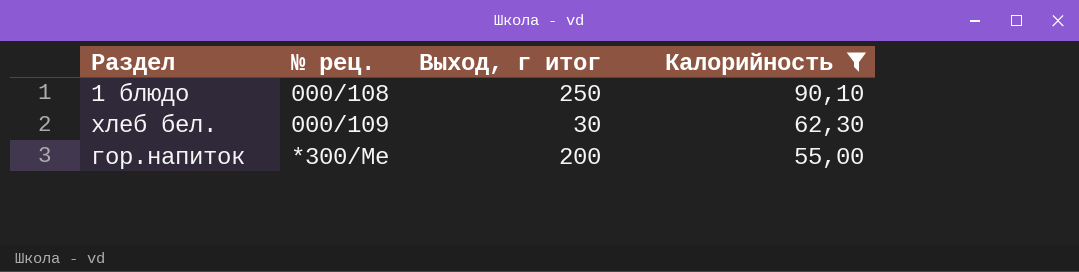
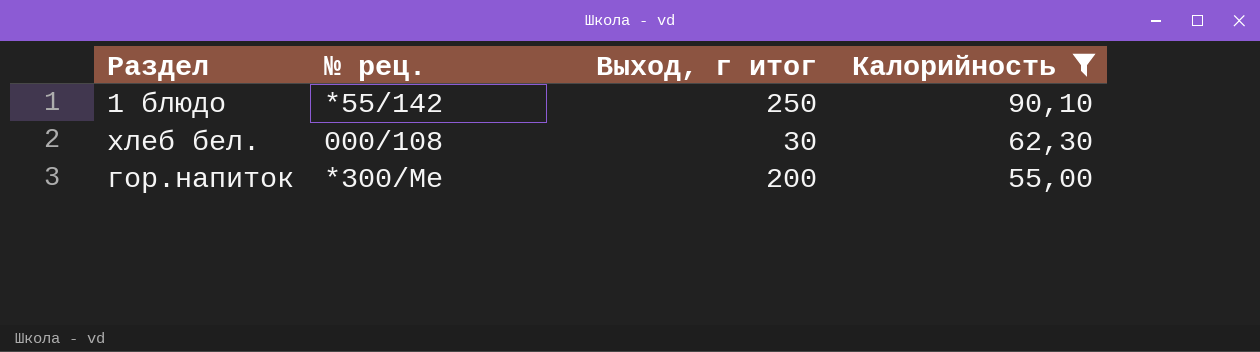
1 блюдо | № рец.: 000/108 -> *55/142
хлеб бел. | № рец.: 000/109 -> 000/108

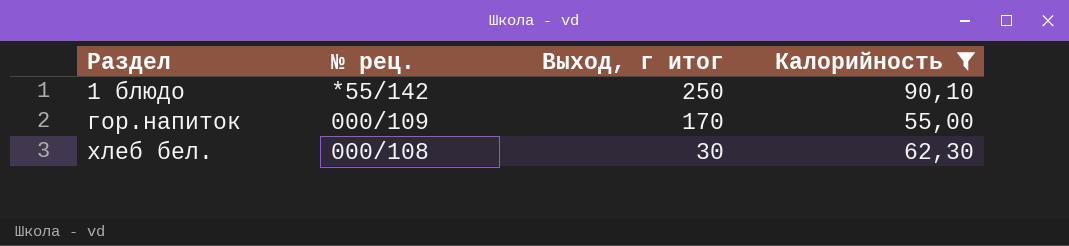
row order: Калорийность descending -> Раздел ascending
гор.напиток | № рец.: *300/Ме -> 000/109
гор.напиток | Выход, г итог: 200 -> 170

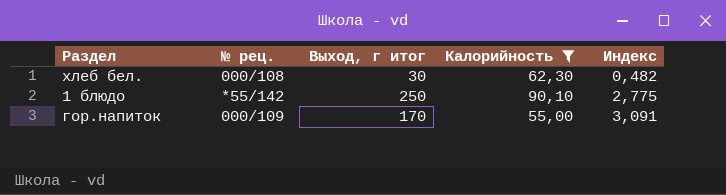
row order: Раздел ascending -> Индекс ascending
column Индекс | formula: none -> [Выход, г итог] / [Калорийность]

